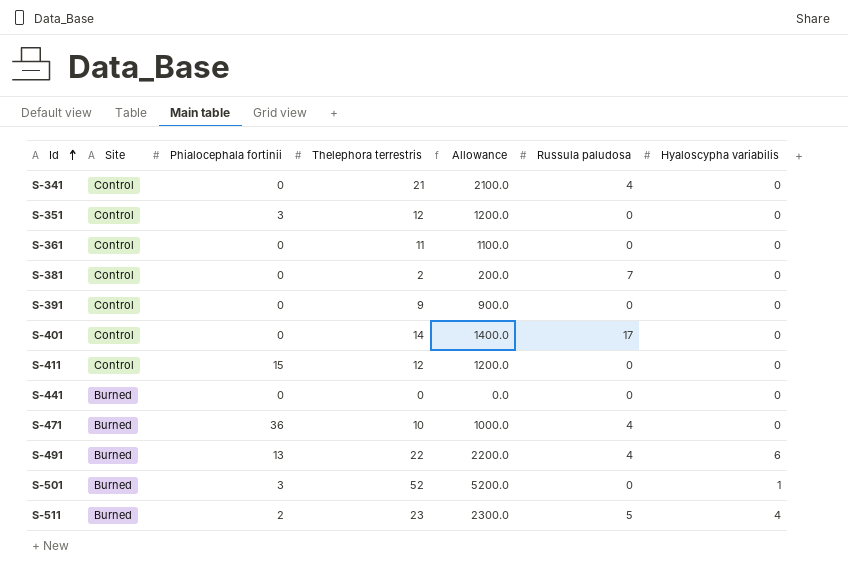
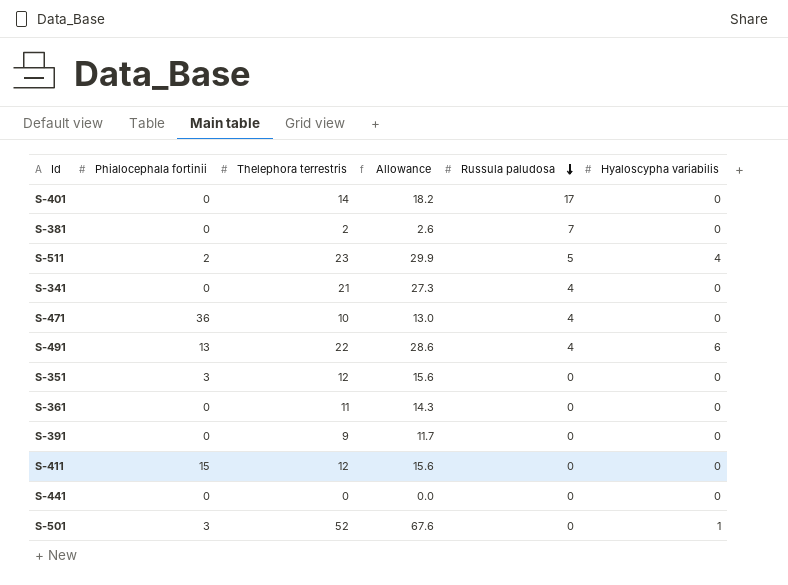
row order: Id ascending -> Russula paludosa descending
column Site | position: 2 -> none
column Allowance | formula: [Thelephora terrestris] * 100 -> [Thelephora terrestris] * 1.3

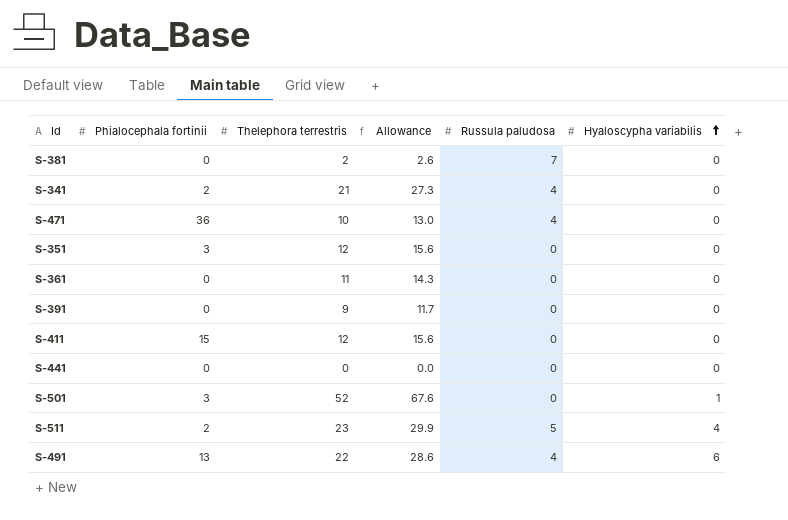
row order: Russula paludosa descending -> Hyaloscypha variabilis ascending
row S-401: 0 | 14 | 18.2 | 17 | 0 -> none
S-341 | Phialocephala fortinii: 0 -> 2

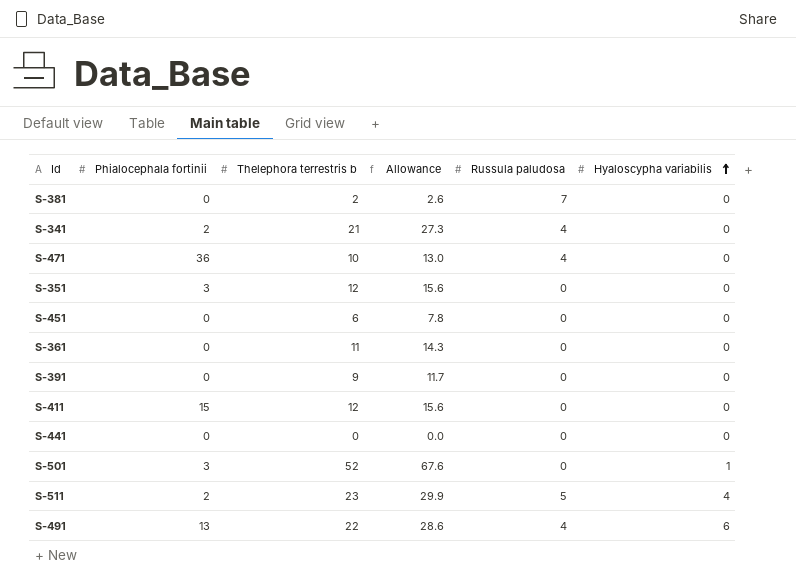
column name: Thelephora terrestris -> Thelephora terrestris b
row S-451: none -> 0 | 6 | 7.8 | 0 | 0

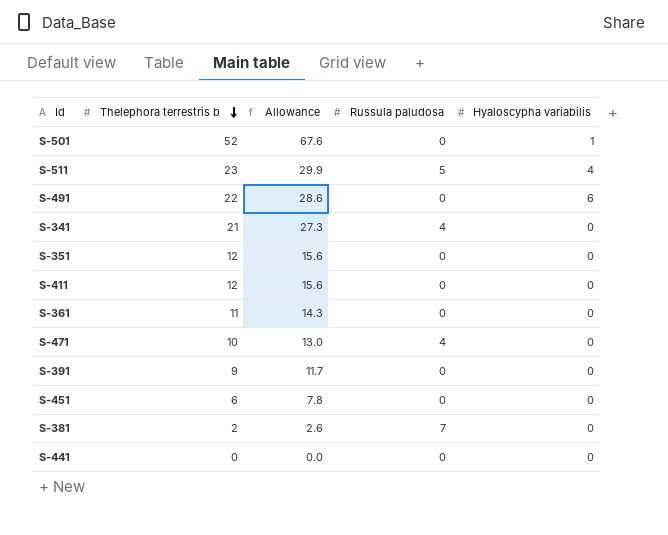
row order: Hyaloscypha variabilis ascending -> Thelephora terrestris b descending
column Phialocephala fortinii | position: 2 -> none
S-491 | Russula paludosa: 4 -> 0

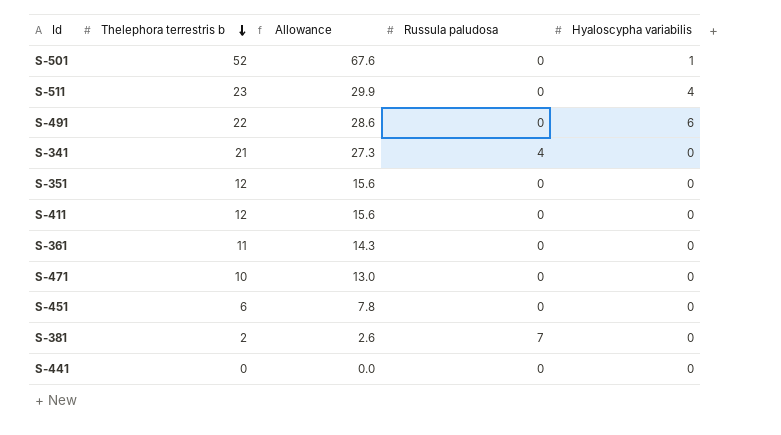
row S-391: 9 | 11.7 | 0 | 0 -> none
S-511 | Russula paludosa: 5 -> 0
S-471 | Russula paludosa: 4 -> 0

